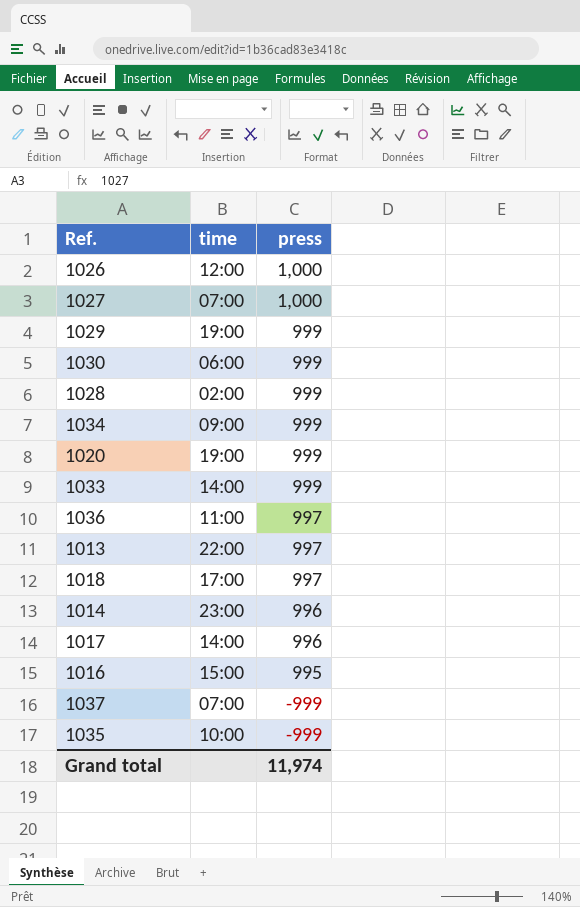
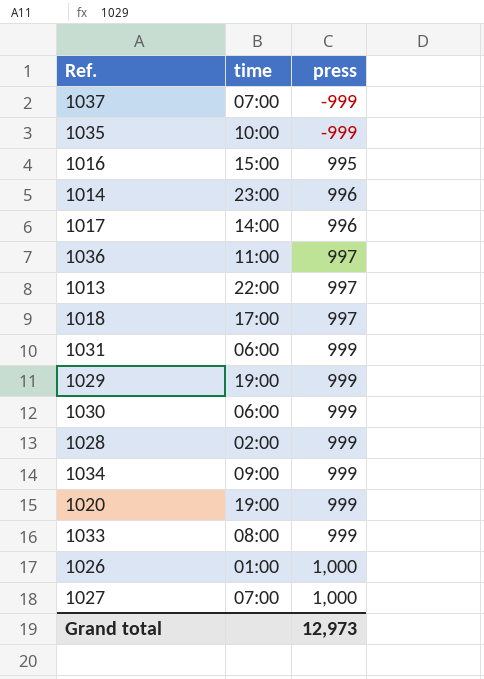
row order: press descending -> press ascending
row 1031: none -> 06:00 | 999
1033 | time: 14:00 -> 08:00
1026 | time: 12:00 -> 01:00
Grand total | press: 11,974 -> 12,973

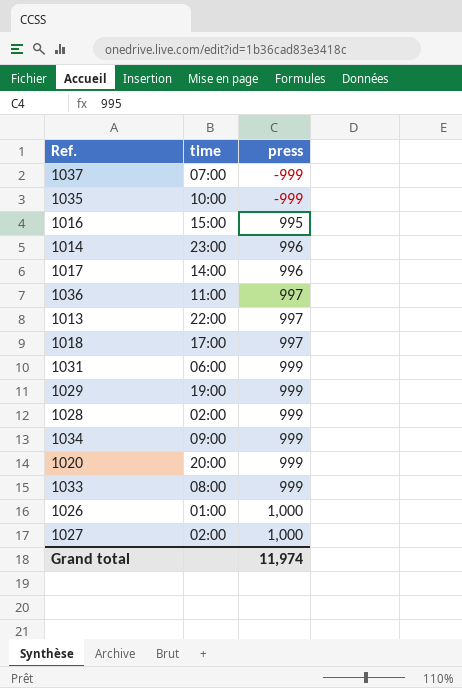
row 1030: 06:00 | 999 -> none
1020 | time: 19:00 -> 20:00
1027 | time: 07:00 -> 02:00
Grand total | press: 12,973 -> 11,974

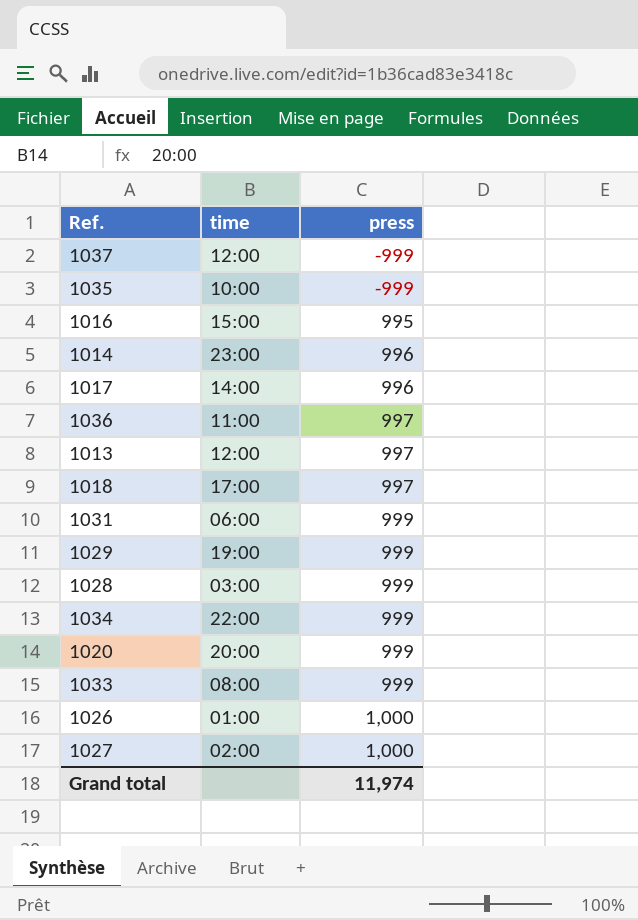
1037 | time: 07:00 -> 12:00
1013 | time: 22:00 -> 12:00
1028 | time: 02:00 -> 03:00
1034 | time: 09:00 -> 22:00

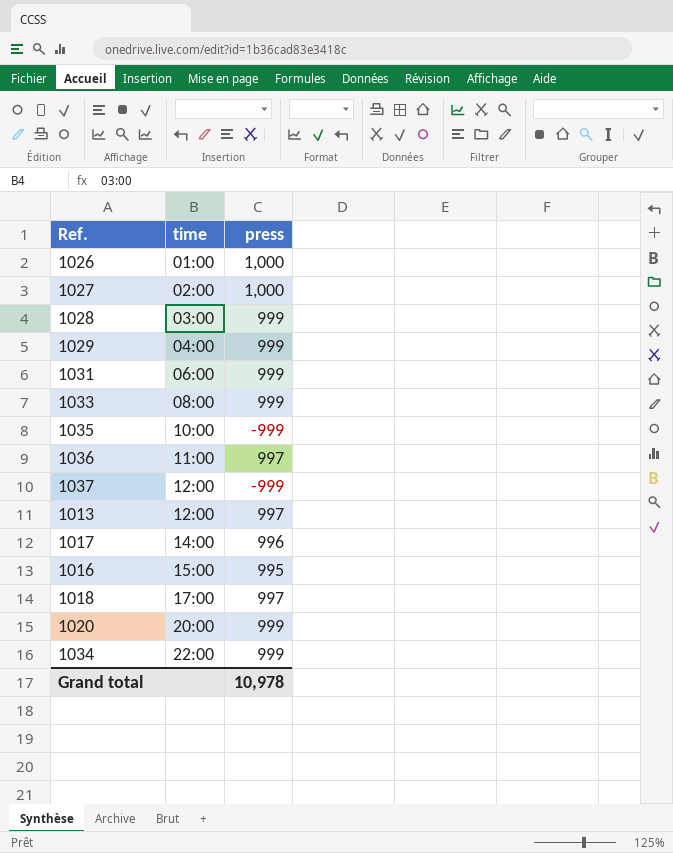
row order: press ascending -> time ascending
row 1014: 23:00 | 996 -> none
1029 | time: 19:00 -> 04:00
Grand total | press: 11,974 -> 10,978

